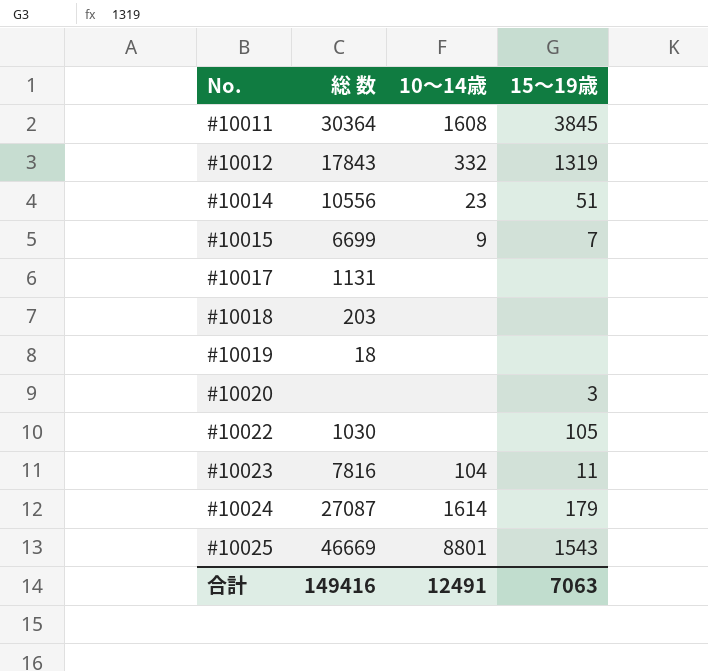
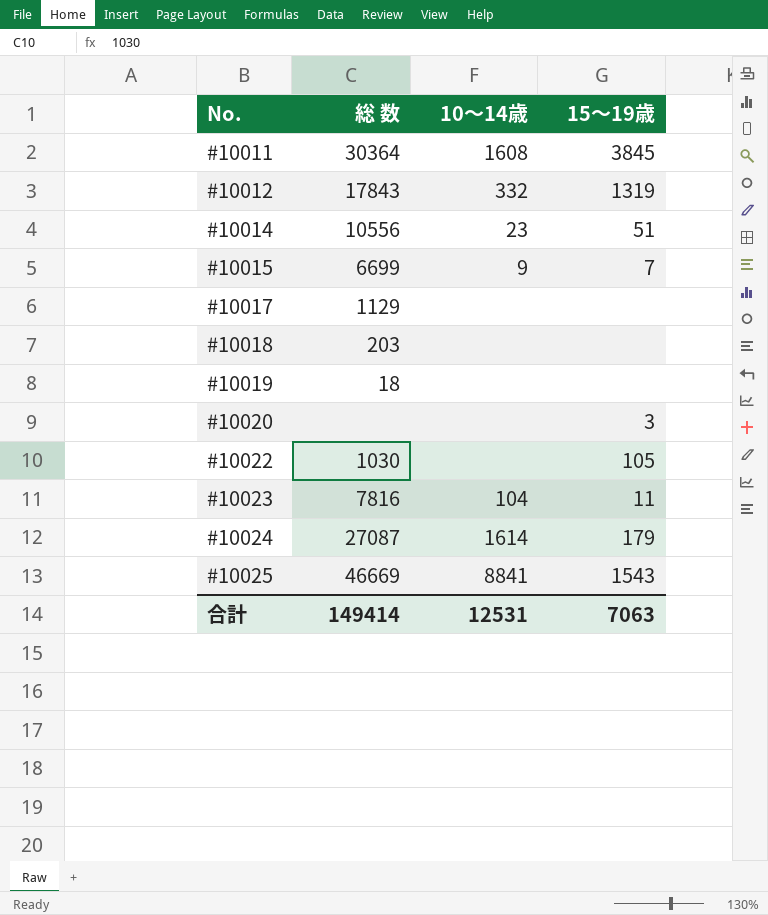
#10017 | 総 数: 1131 -> 1129
#10025 | 10～14歳: 8801 -> 8841
合計 | 総 数: 149416 -> 149414
合計 | 10～14歳: 12491 -> 12531

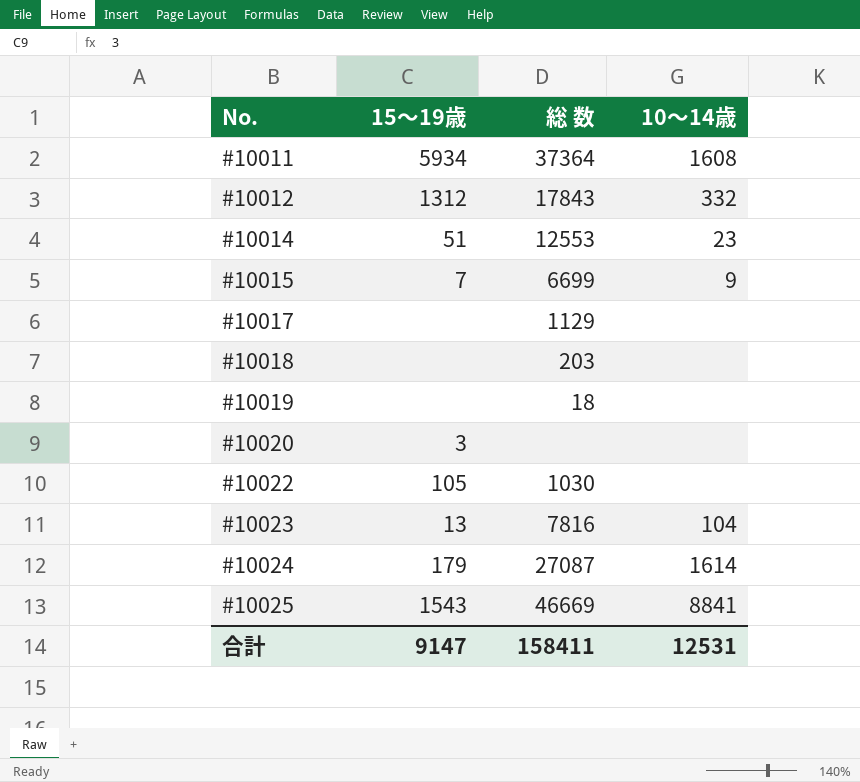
column 15～19歳 | position: 4 -> 2
#10011 | 15～19歳: 3845 -> 5934
#10011 | 総 数: 30364 -> 37364
#10012 | 15～19歳: 1319 -> 1312
#10014 | 総 数: 10556 -> 12553
#10023 | 15～19歳: 11 -> 13
合計 | 15～19歳: 7063 -> 9147
合計 | 総 数: 149414 -> 158411

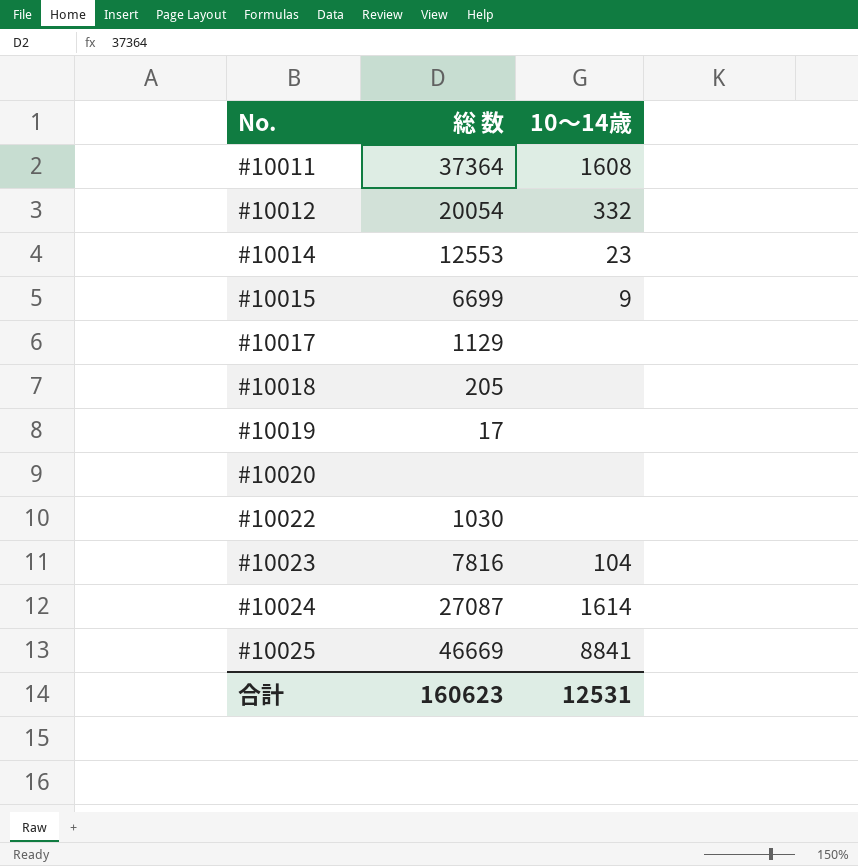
column 15～19歳 | position: 2 -> none
#10012 | 総 数: 17843 -> 20054
#10018 | 総 数: 203 -> 205
#10019 | 総 数: 18 -> 17
合計 | 総 数: 158411 -> 160623

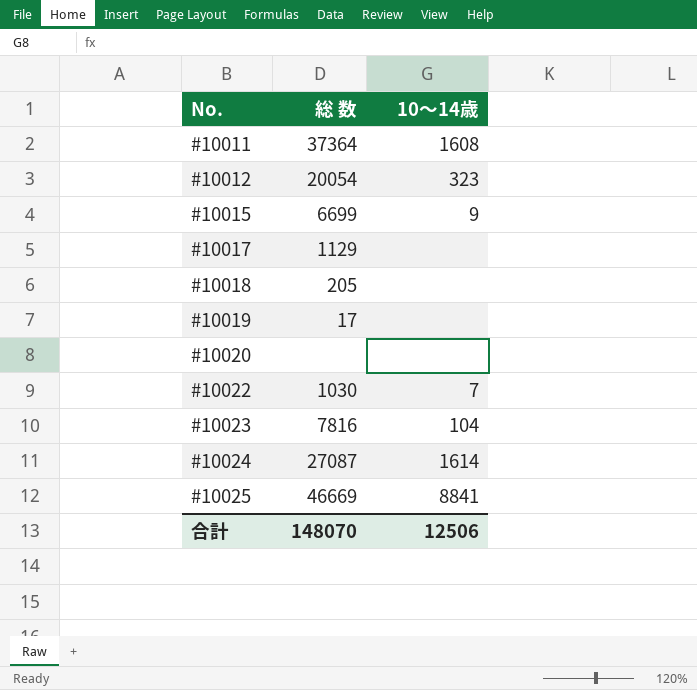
row #10014: 12553 | 23 -> none
#10012 | 10～14歳: 332 -> 323
#10022 | 10～14歳: none -> 7
合計 | 総 数: 160623 -> 148070
合計 | 10～14歳: 12531 -> 12506

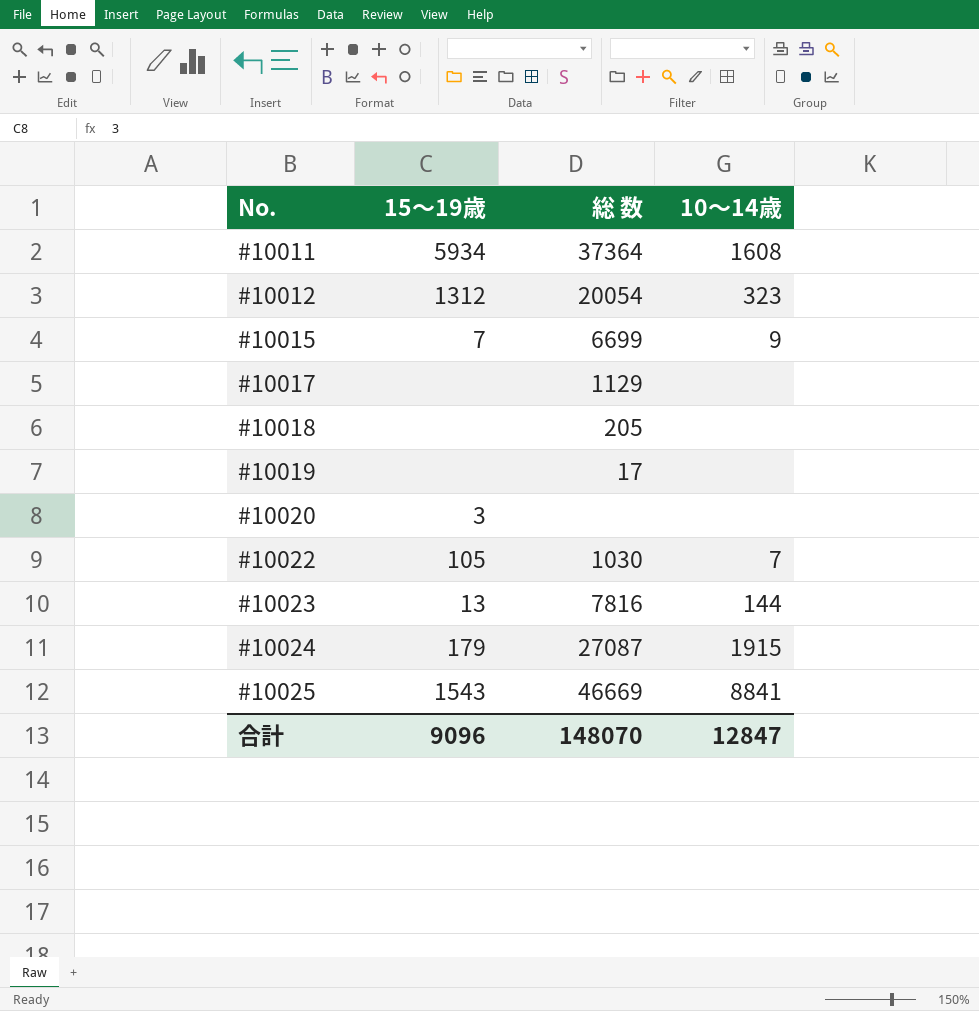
column 15～19歳 | position: none -> 2
#10023 | 10～14歳: 104 -> 144
#10024 | 10～14歳: 1614 -> 1915
合計 | 10～14歳: 12506 -> 12847

